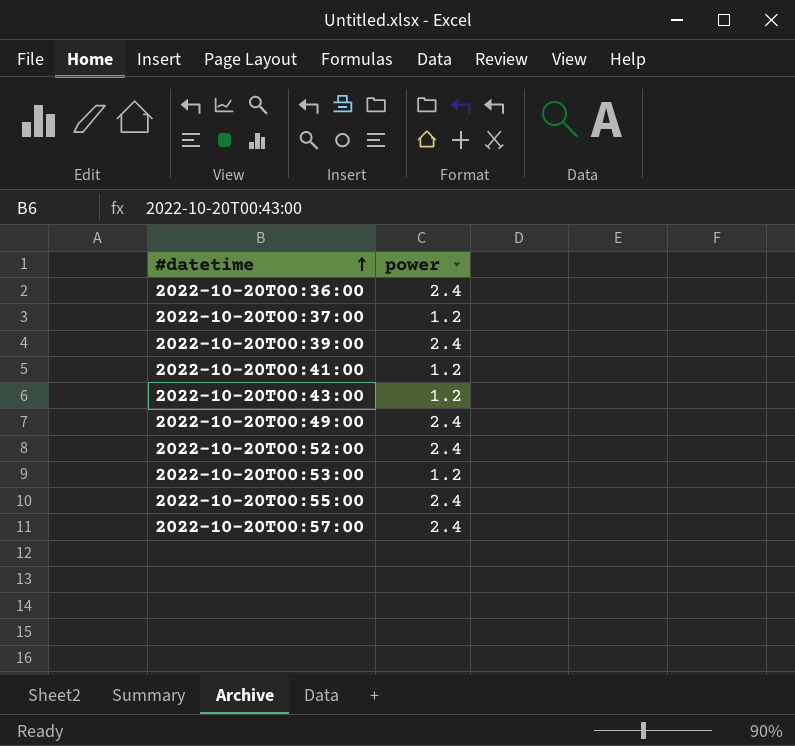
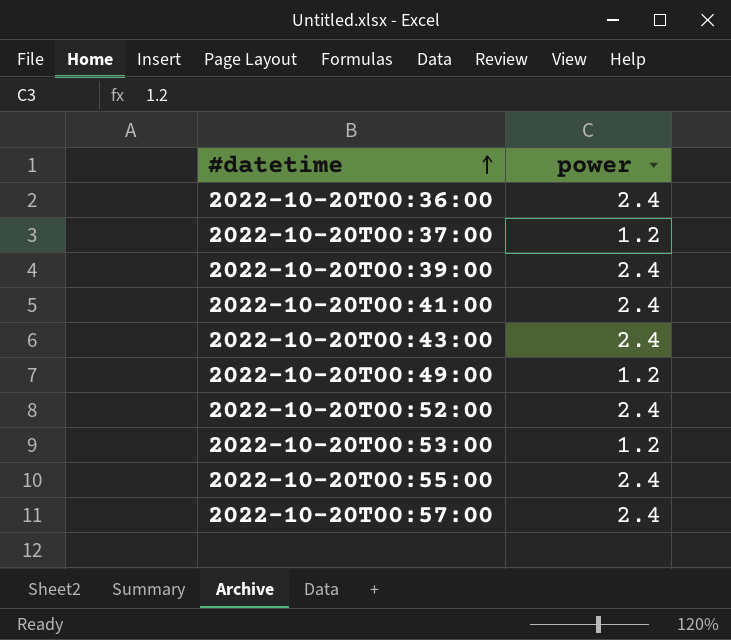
2022-10-20T00:41:00 | power: 1.2 -> 2.4
2022-10-20T00:43:00 | power: 1.2 -> 2.4
2022-10-20T00:49:00 | power: 2.4 -> 1.2

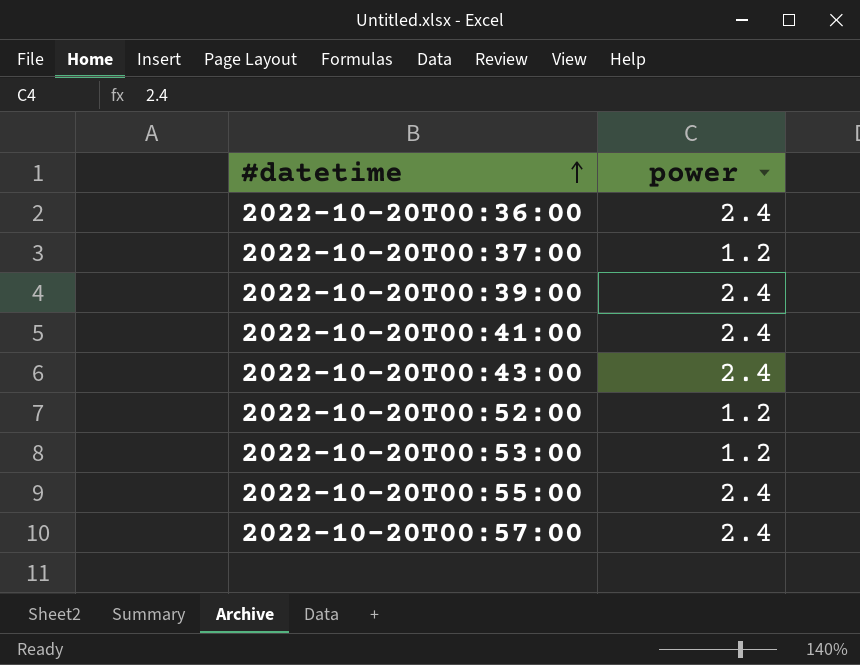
row 2022-10-20T00:49:00: 1.2 -> none
2022-10-20T00:52:00 | power: 2.4 -> 1.2

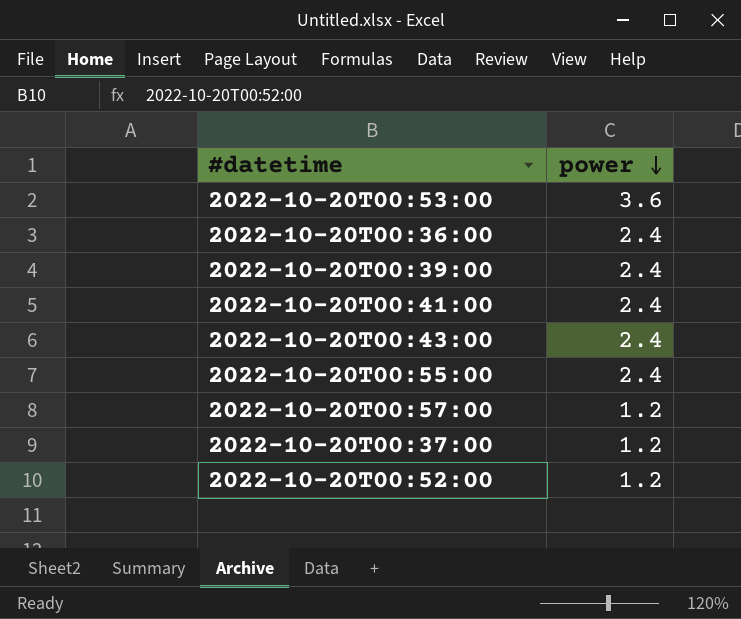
row order: #datetime ascending -> power descending
2022-10-20T00:53:00 | power: 1.2 -> 3.6
2022-10-20T00:57:00 | power: 2.4 -> 1.2

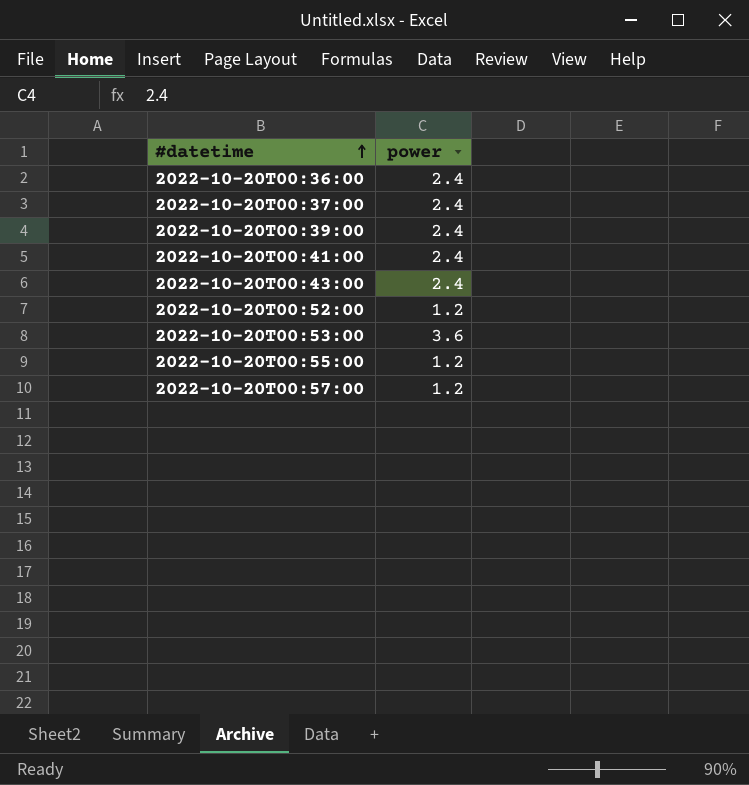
row order: power descending -> #datetime ascending
2022-10-20T00:37:00 | power: 1.2 -> 2.4
2022-10-20T00:55:00 | power: 2.4 -> 1.2

